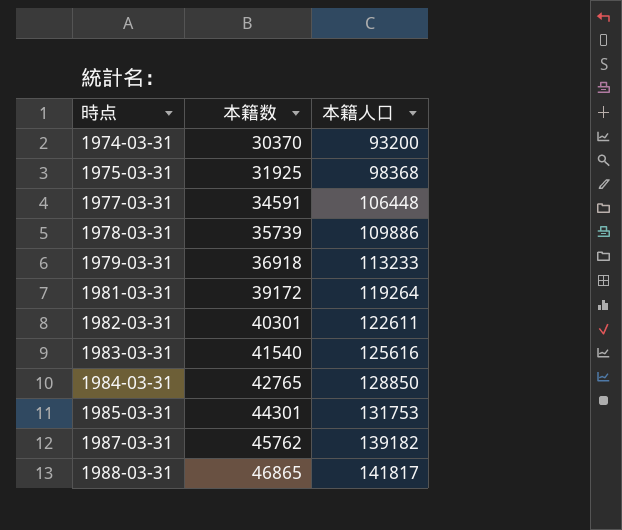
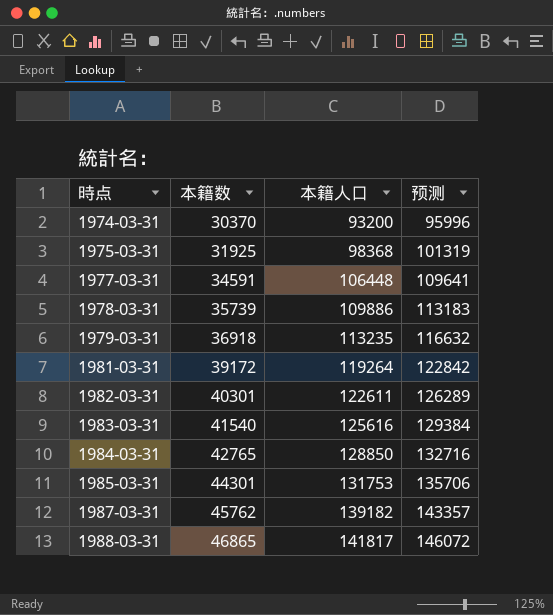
column 预测 | formula: none -> [本籍人口] * 1.03
1979-03-31 | 本籍人口: 113233 -> 113235

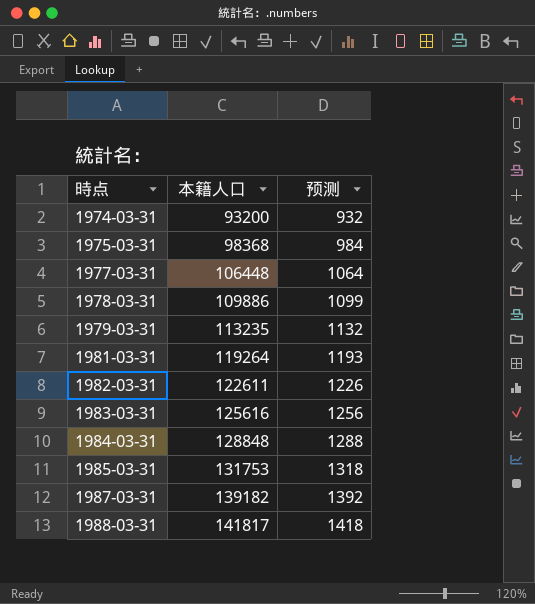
column 本籍数 | position: 2 -> none
column 预测 | formula: [本籍人口] * 1.03 -> [本籍人口] * 0.01
1984-03-31 | 本籍人口: 128850 -> 128848

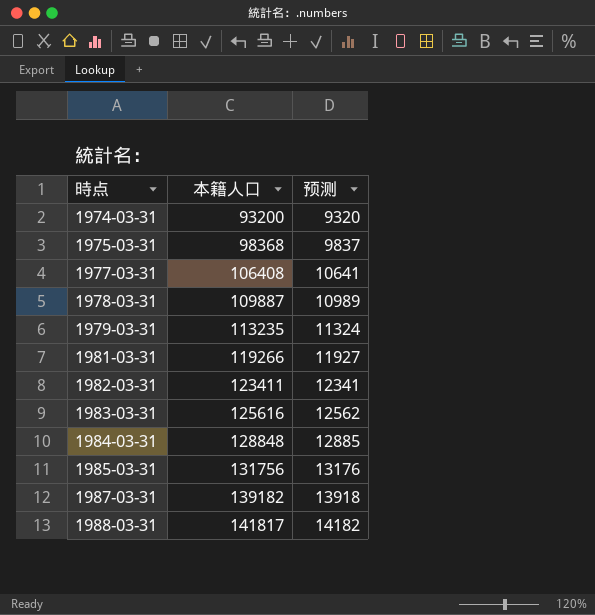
column 预测 | formula: [本籍人口] * 0.01 -> [本籍人口] * 0.1
1977-03-31 | 本籍人口: 106448 -> 106408
1978-03-31 | 本籍人口: 109886 -> 109887
1981-03-31 | 本籍人口: 119264 -> 119266
1982-03-31 | 本籍人口: 122611 -> 123411
1985-03-31 | 本籍人口: 131753 -> 131756

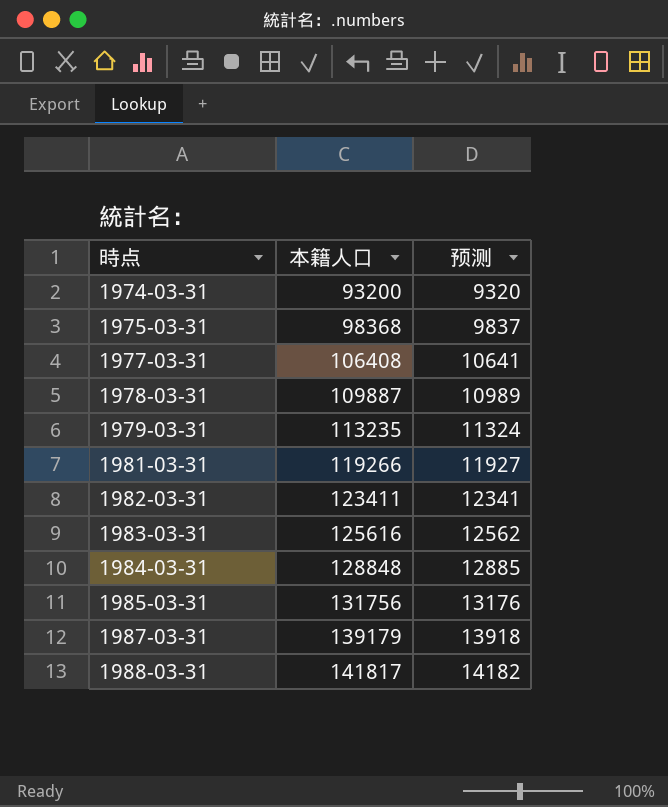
1987-03-31 | 本籍人口: 139182 -> 139179

